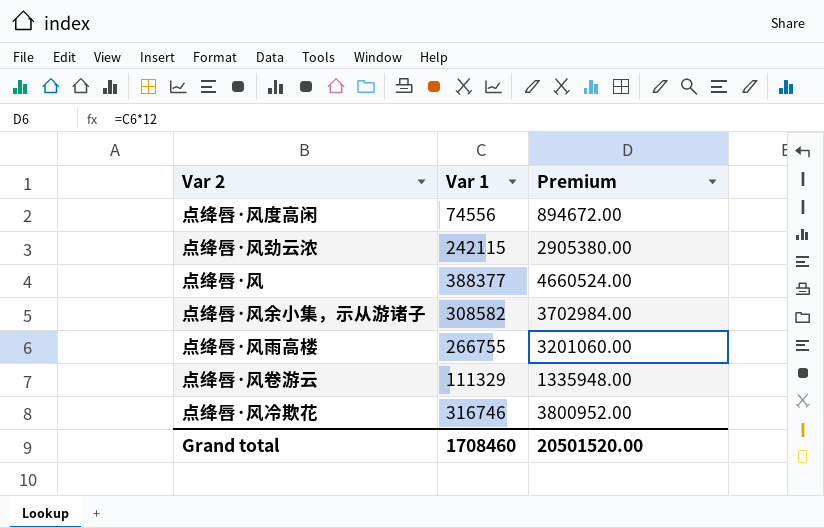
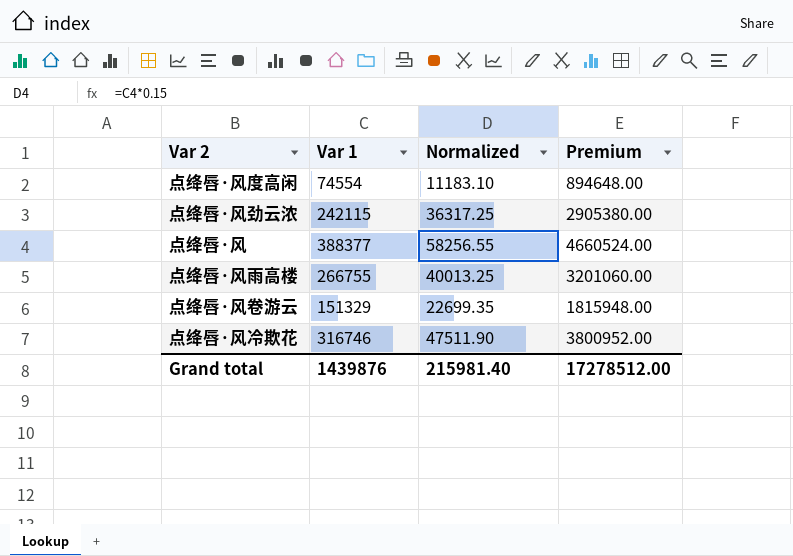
column Normalized | formula: none -> [Var 1] * 0.15
row 点绛唇·风余小集，示从游诸子: 308582 | 3702984.00 -> none
点绛唇·风度高闲 | Var 1: 74556 -> 74554
点绛唇·风度高闲 | Premium: 894672.00 -> 894648.00
点绛唇·风卷游云 | Var 1: 111329 -> 151329
点绛唇·风卷游云 | Premium: 1335948.00 -> 1815948.00
Grand total | Var 1: 1708460 -> 1439876
Grand total | Premium: 20501520.00 -> 17278512.00

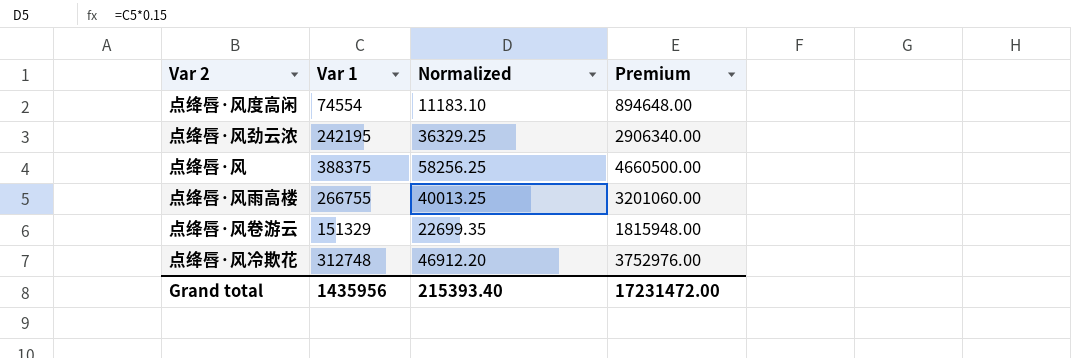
点绛唇·风劲云浓 | Var 1: 242115 -> 242195
点绛唇·风劲云浓 | Normalized: 36317.25 -> 36329.25
点绛唇·风劲云浓 | Premium: 2905380.00 -> 2906340.00
点绛唇·风 | Var 1: 388377 -> 388375
点绛唇·风 | Normalized: 58256.55 -> 58256.25
点绛唇·风 | Premium: 4660524.00 -> 4660500.00
点绛唇·风冷欺花 | Var 1: 316746 -> 312748
点绛唇·风冷欺花 | Normalized: 47511.90 -> 46912.20
点绛唇·风冷欺花 | Premium: 3800952.00 -> 3752976.00
Grand total | Var 1: 1439876 -> 1435956
Grand total | Normalized: 215981.40 -> 215393.40
Grand total | Premium: 17278512.00 -> 17231472.00

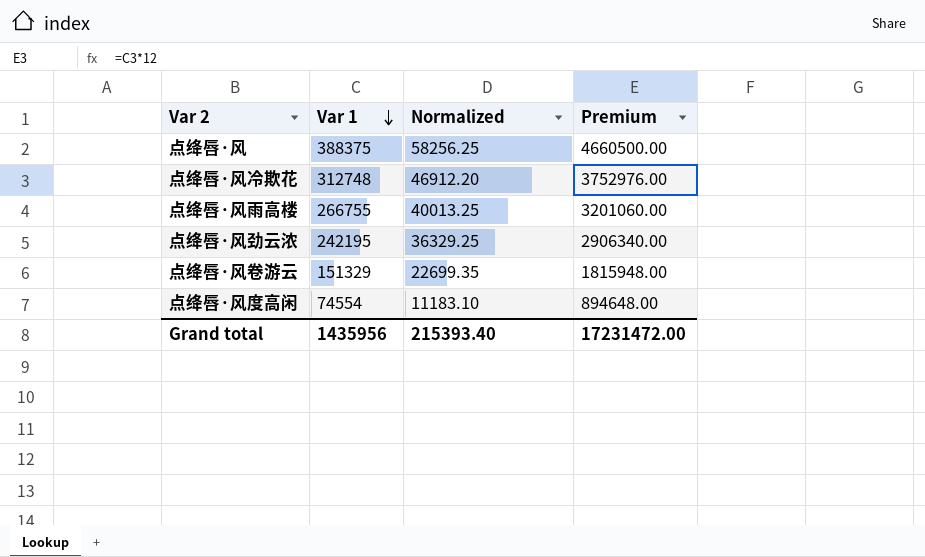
row order: none -> Var 1 descending

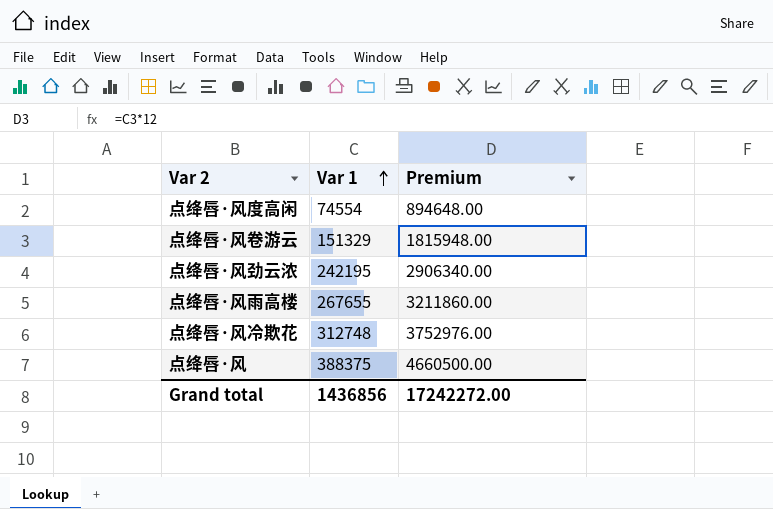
row order: Var 1 descending -> Var 1 ascending
column Normalized | formula: [Var 1] * 0.15 -> none
点绛唇·风雨高楼 | Var 1: 266755 -> 267655
点绛唇·风雨高楼 | Premium: 3201060.00 -> 3211860.00
Grand total | Var 1: 1435956 -> 1436856
Grand total | Premium: 17231472.00 -> 17242272.00

